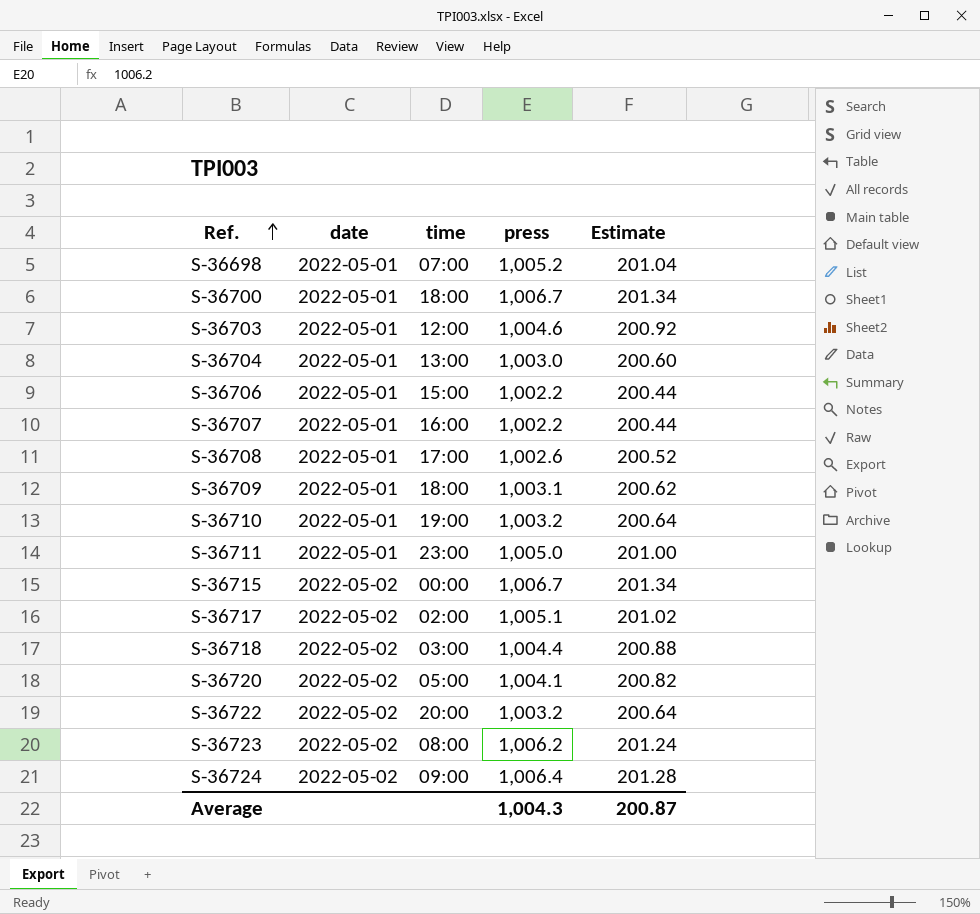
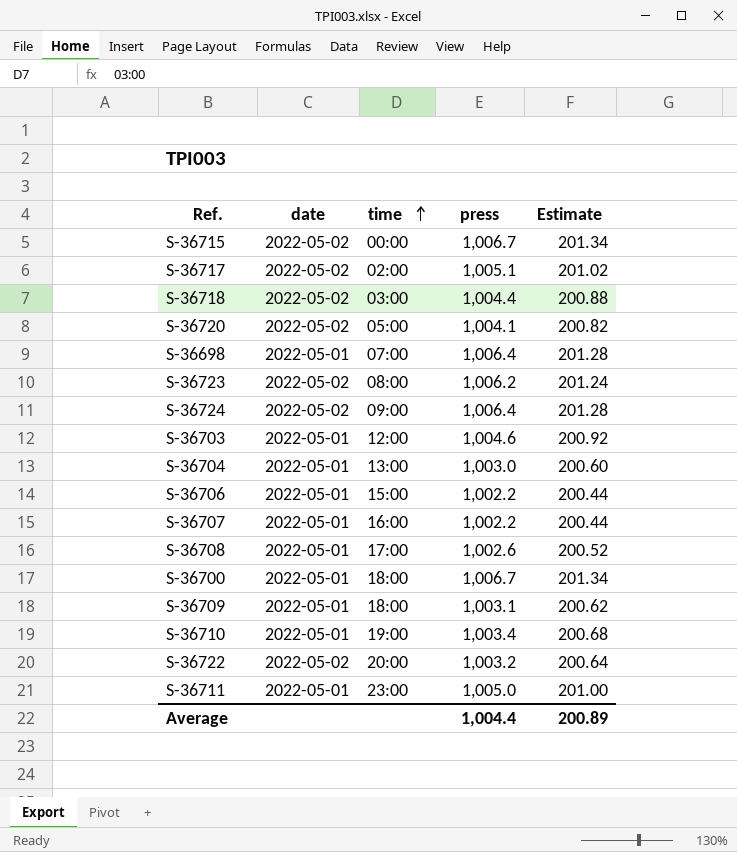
row order: Ref. ascending -> time ascending
S-36698 | press: 1,005.2 -> 1,006.4
S-36698 | Estimate: 201.04 -> 201.28
S-36710 | press: 1,003.2 -> 1,003.4
S-36710 | Estimate: 200.64 -> 200.68
Average | press: 1,004.3 -> 1,004.4
Average | Estimate: 200.87 -> 200.89

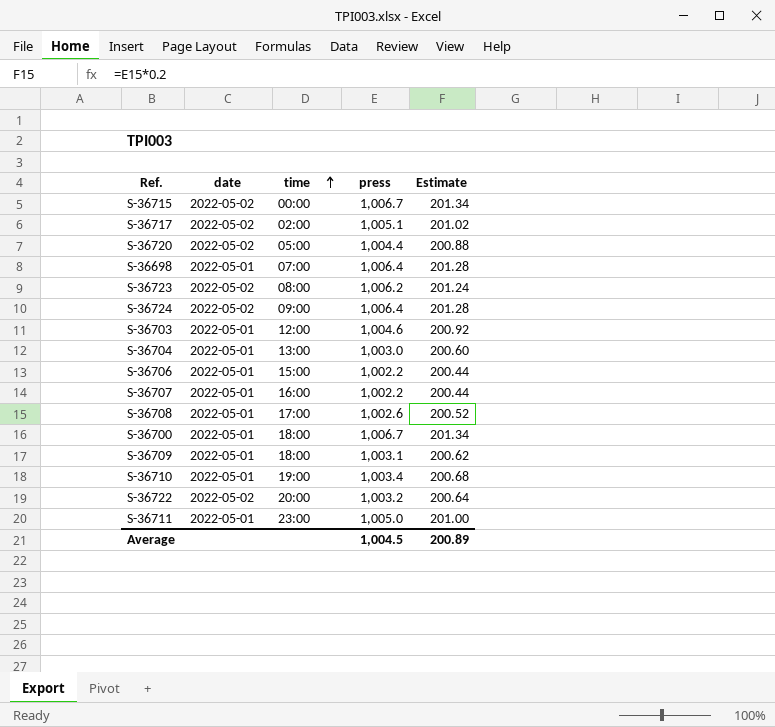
row S-36718: 2022-05-02 | 03:00 | 1,004.4 | 200.88 -> none
S-36720 | press: 1,004.1 -> 1,004.4
S-36720 | Estimate: 200.82 -> 200.88
Average | press: 1,004.4 -> 1,004.5

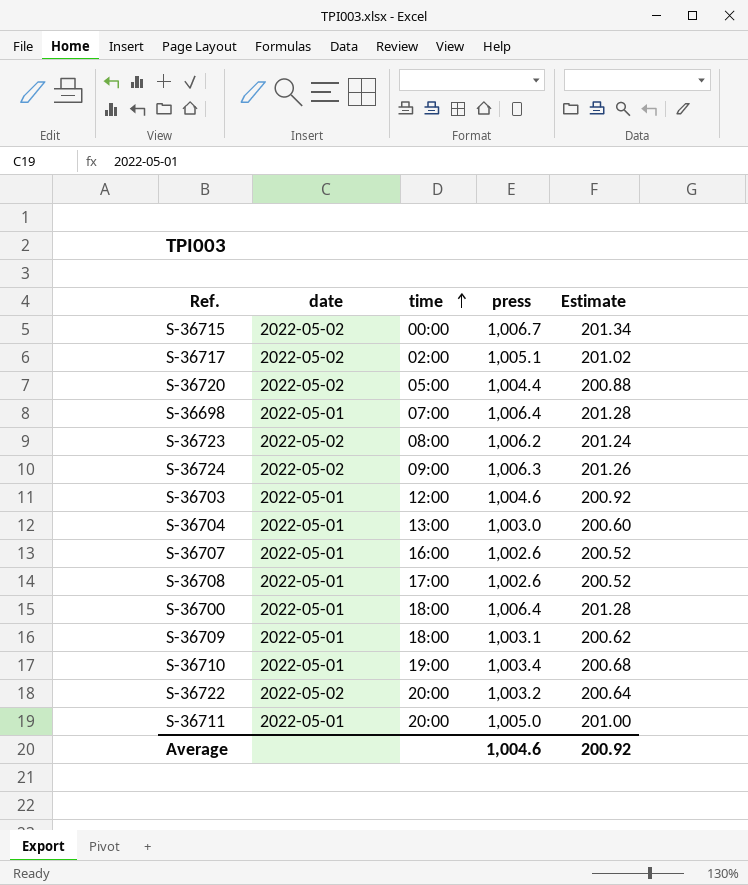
row S-36706: 2022-05-01 | 15:00 | 1,002.2 | 200.44 -> none
S-36724 | press: 1,006.4 -> 1,006.3
S-36724 | Estimate: 201.28 -> 201.26
S-36707 | press: 1,002.2 -> 1,002.6
S-36707 | Estimate: 200.44 -> 200.52
S-36700 | press: 1,006.7 -> 1,006.4
S-36700 | Estimate: 201.34 -> 201.28
S-36711 | time: 23:00 -> 20:00
Average | press: 1,004.5 -> 1,004.6
Average | Estimate: 200.89 -> 200.92

